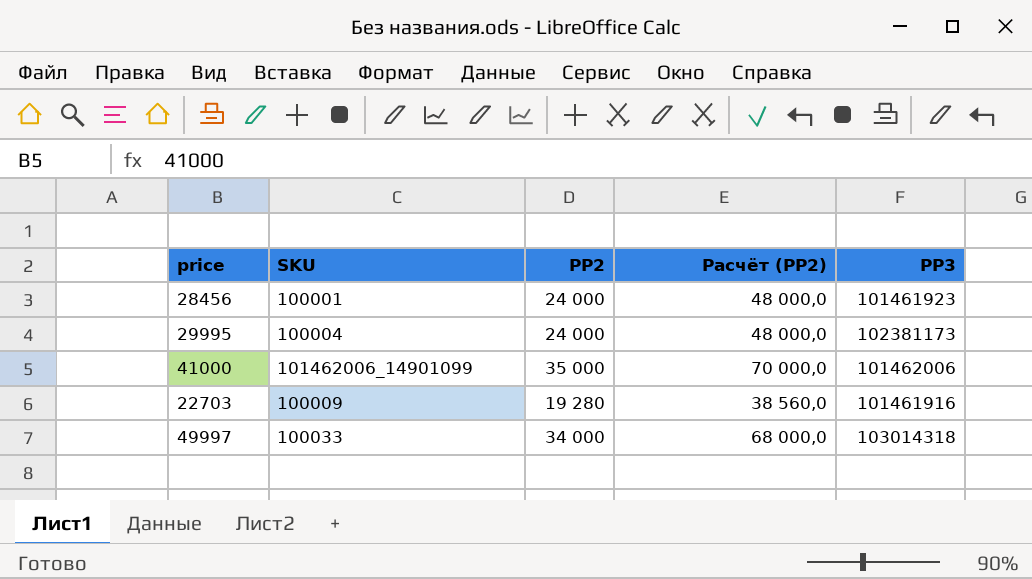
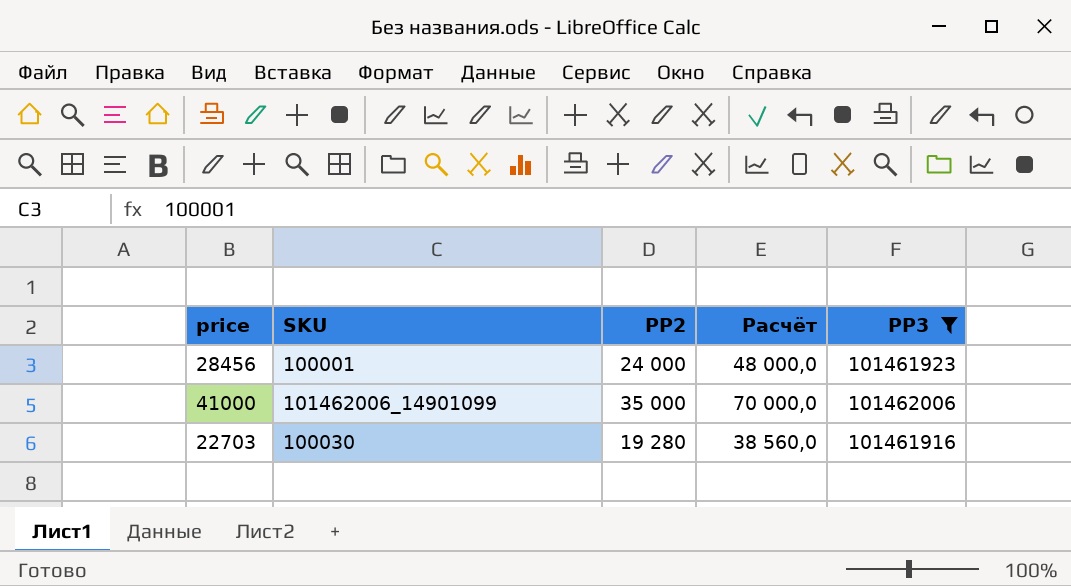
filter: none -> PP3 <= 101462006
column name: Расчёт (PP2) -> Расчёт
22703 | SKU: 100009 -> 100030

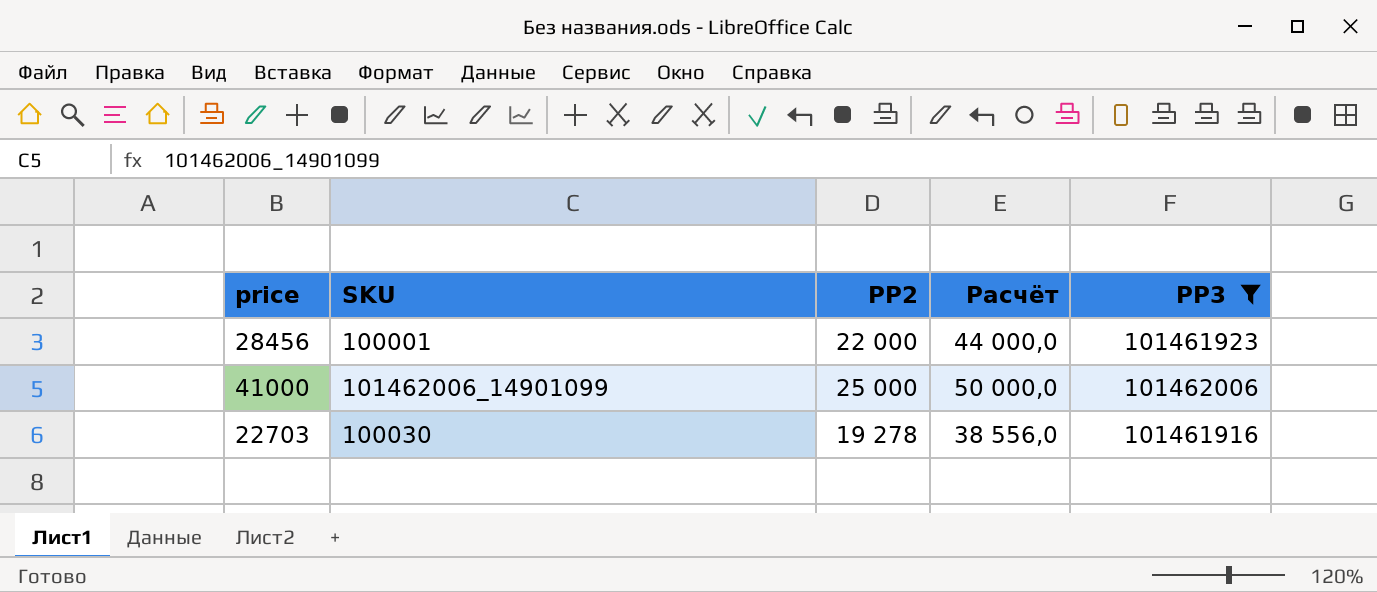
28456 | PP2: 24 000 -> 22 000
28456 | Расчёт: 48 000,0 -> 44 000,0
41000 | PP2: 35 000 -> 25 000
41000 | Расчёт: 70 000,0 -> 50 000,0
22703 | PP2: 19 280 -> 19 278
22703 | Расчёт: 38 560,0 -> 38 556,0

